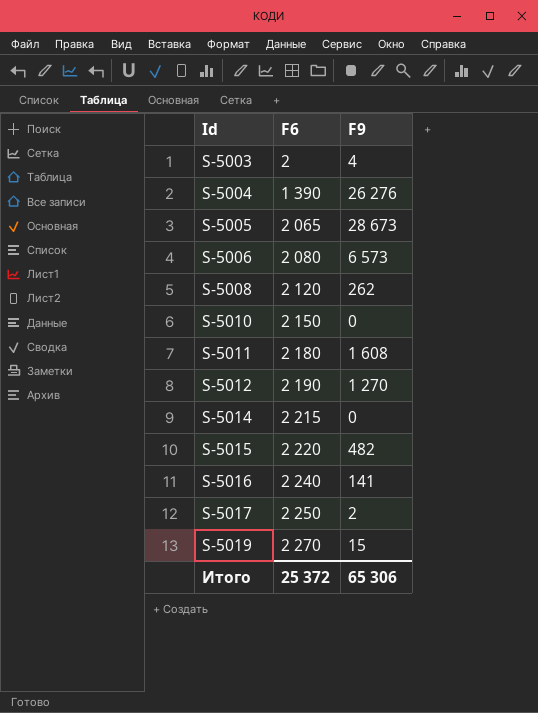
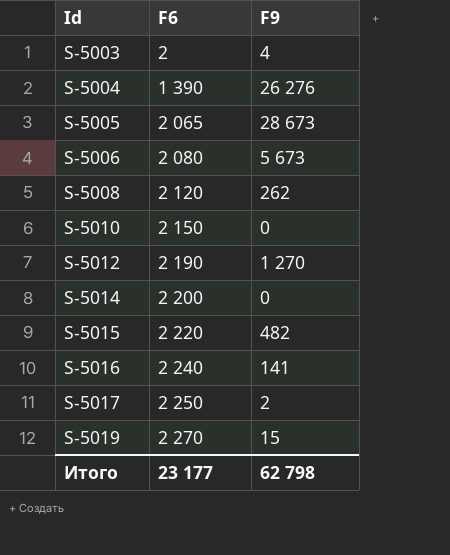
row S-5011: 2 180 | 1 608 -> none
S-5006 | F9: 6 573 -> 5 673
S-5014 | F6: 2 215 -> 2 200
Итого | F6: 25 372 -> 23 177
Итого | F9: 65 306 -> 62 798

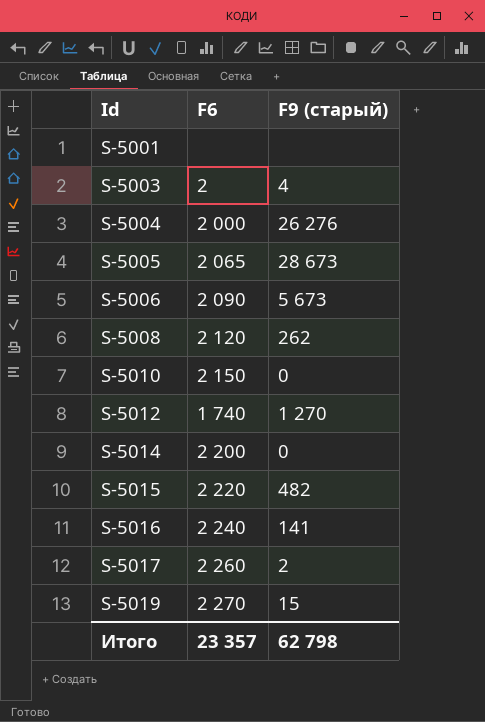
column name: F9 -> F9 (старый)
row S-5001: none -> none | none
S-5004 | F6: 1 390 -> 2 000
S-5006 | F6: 2 080 -> 2 090
S-5012 | F6: 2 190 -> 1 740
S-5017 | F6: 2 250 -> 2 260
Итого | F6: 23 177 -> 23 357

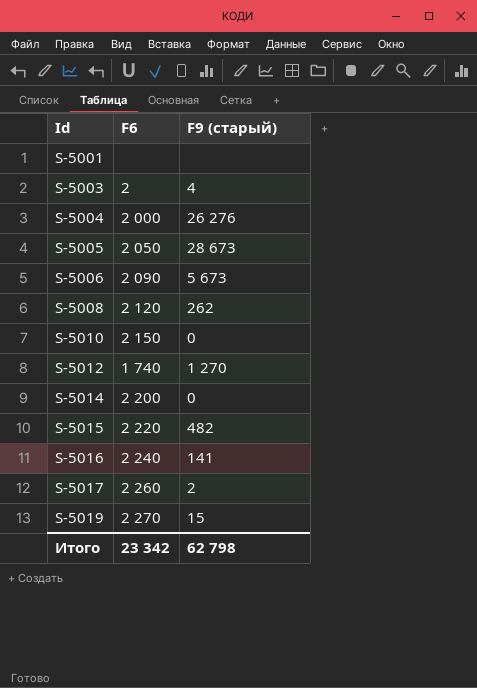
S-5005 | F6: 2 065 -> 2 050
Итого | F6: 23 357 -> 23 342

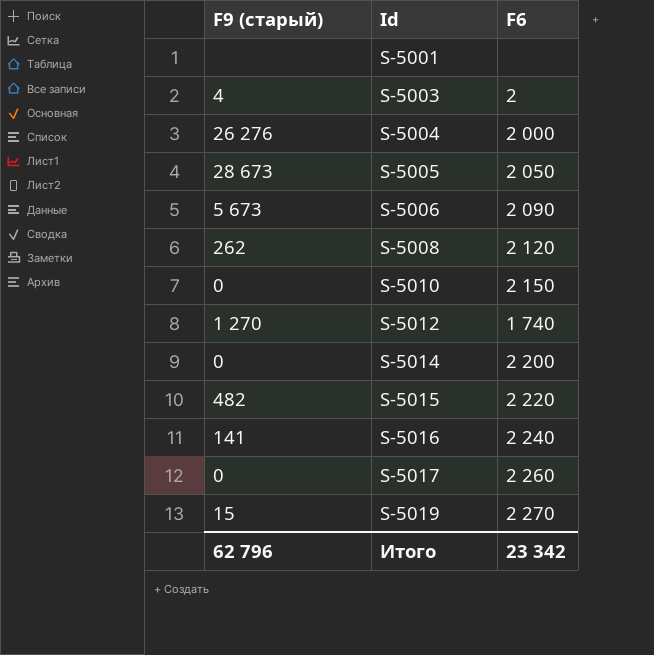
column F9 (старый) | position: 3 -> 1
S-5017 | F9 (старый): 2 -> 0
Итого | F9 (старый): 62 798 -> 62 796

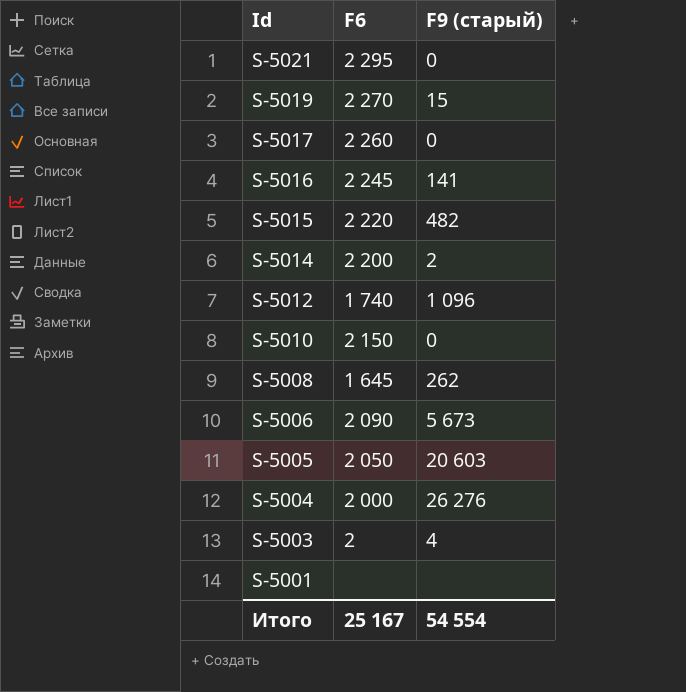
row order: Id ascending -> Id descending
column F9 (старый) | position: 1 -> 3
row S-5021: none -> 2 295 | 0
S-5016 | F6: 2 240 -> 2 245
S-5014 | F9 (старый): 0 -> 2
S-5012 | F9 (старый): 1 270 -> 1 096
S-5008 | F6: 2 120 -> 1 645
S-5005 | F9 (старый): 28 673 -> 20 603
Итого | F6: 23 342 -> 25 167
Итого | F9 (старый): 62 796 -> 54 554

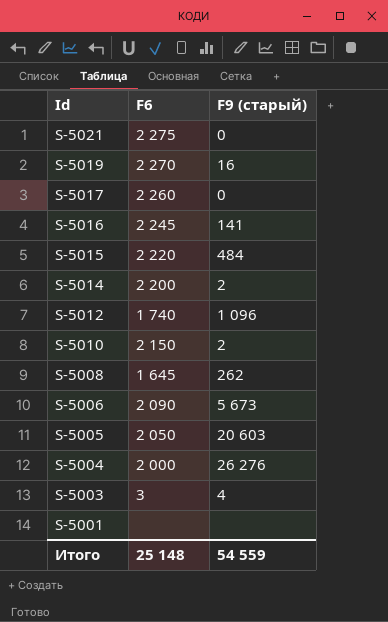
S-5021 | F6: 2 295 -> 2 275
S-5019 | F9 (старый): 15 -> 16
S-5015 | F9 (старый): 482 -> 484
S-5010 | F9 (старый): 0 -> 2
S-5003 | F6: 2 -> 3
Итого | F6: 25 167 -> 25 148
Итого | F9 (старый): 54 554 -> 54 559

